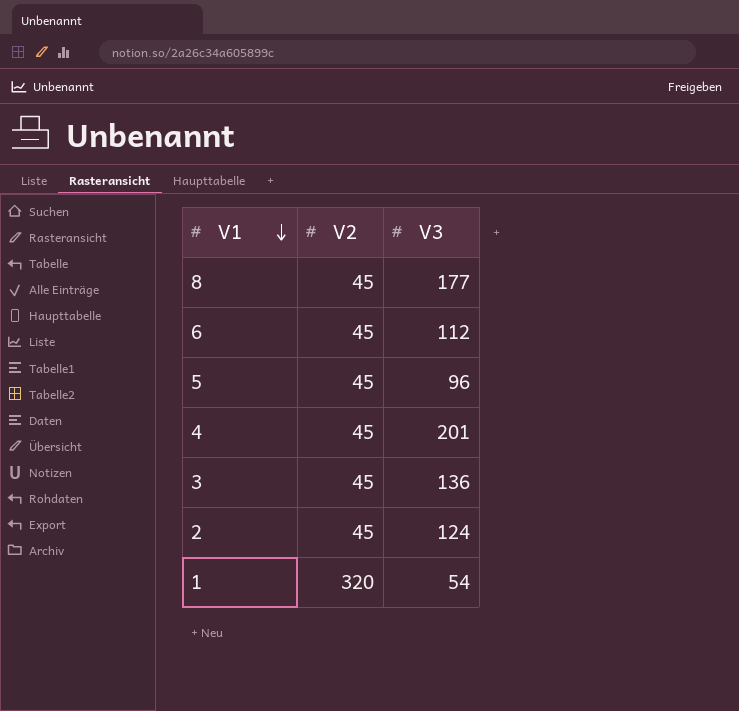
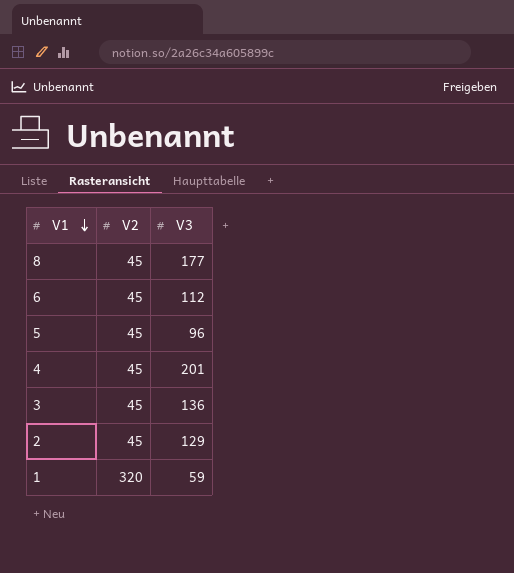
2 | V3: 124 -> 129
1 | V3: 54 -> 59

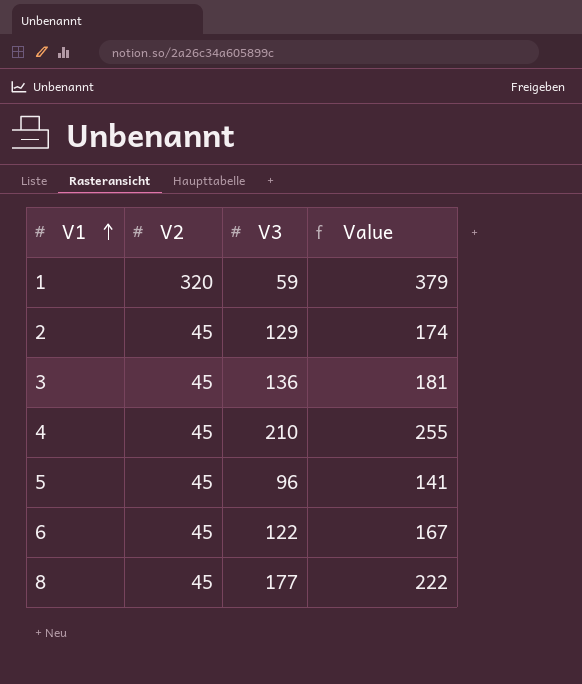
row order: V1 descending -> V1 ascending
column Value | formula: none -> [V2] + [V3]
4 | V3: 201 -> 210
6 | V3: 112 -> 122

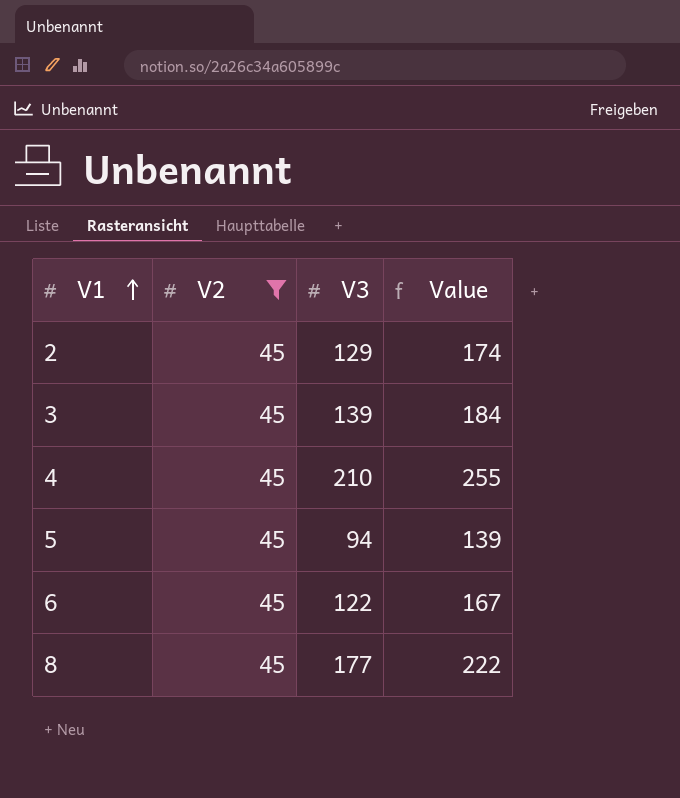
filter: none -> V2 = 45
3 | V3: 136 -> 139
3 | Value: 181 -> 184
5 | V3: 96 -> 94
5 | Value: 141 -> 139

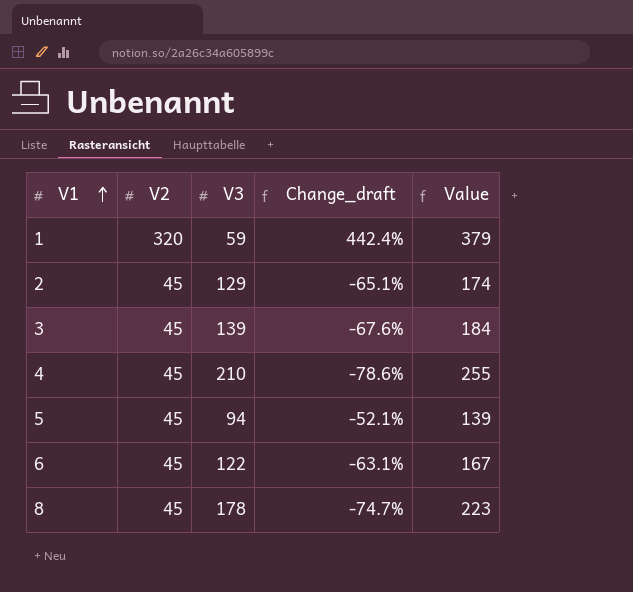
filter: V2 = 45 -> none
column Change_draft | formula: none -> ([V2] - [V3]) / [V3]
8 | V3: 177 -> 178
8 | Value: 222 -> 223

